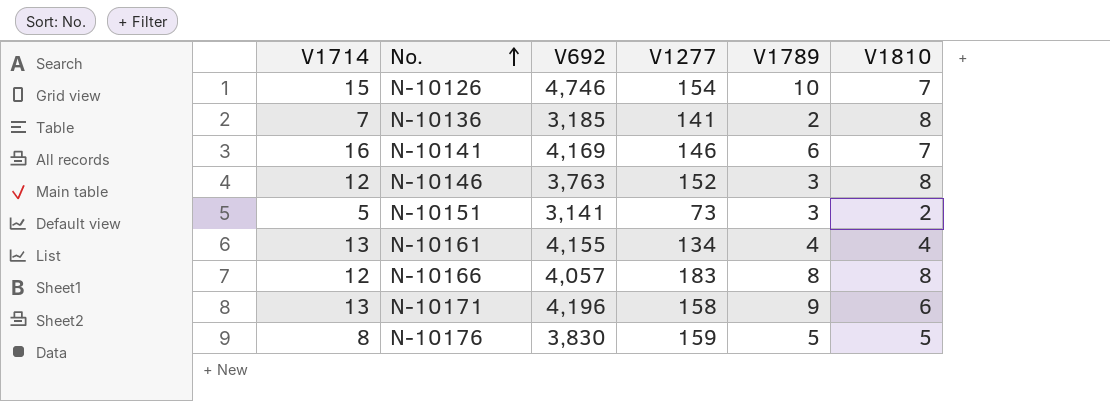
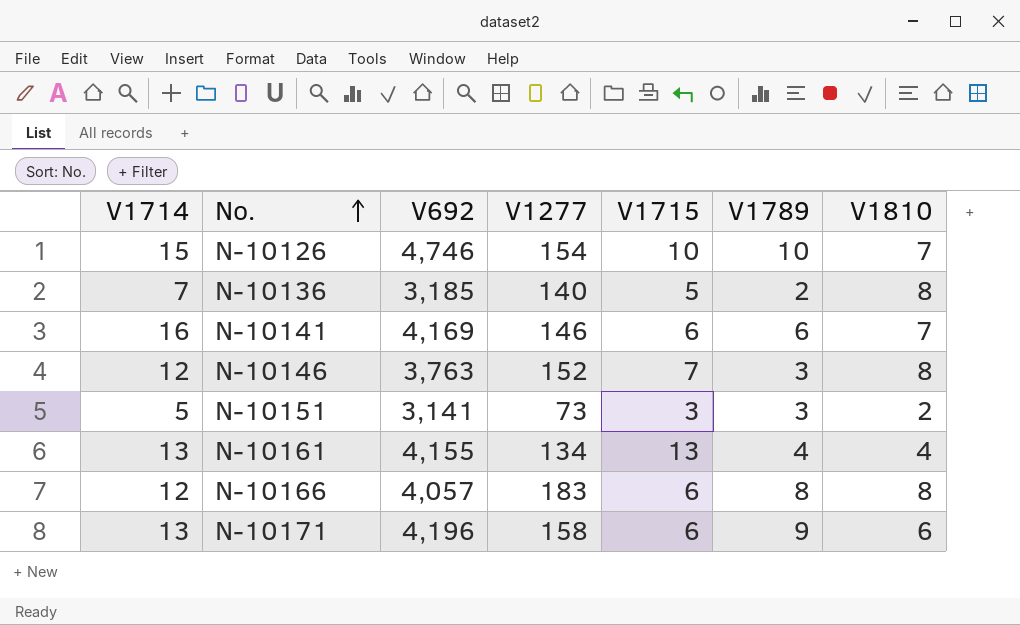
column V1715 | position: none -> 5
row N-10176: 8 | 3,830 | 159 | 5 | 5 -> none
N-10136 | V1277: 141 -> 140

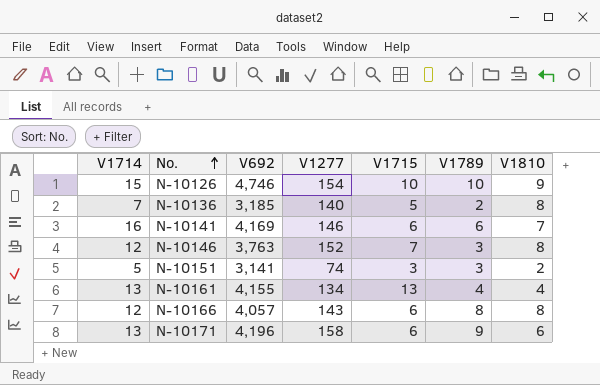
N-10126 | V1810: 7 -> 9
N-10151 | V1277: 73 -> 74
N-10166 | V1277: 183 -> 143

